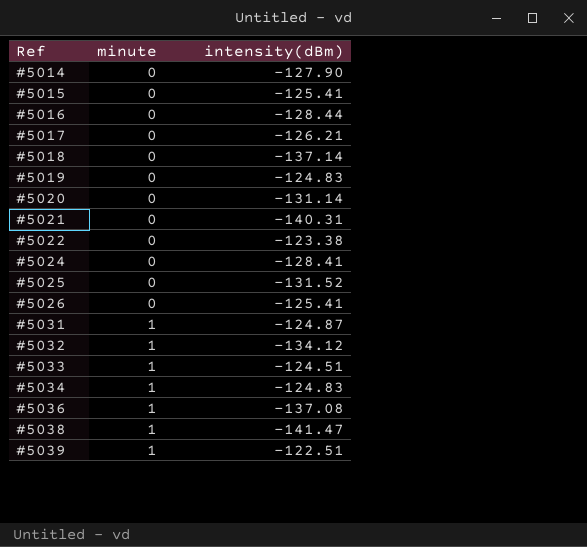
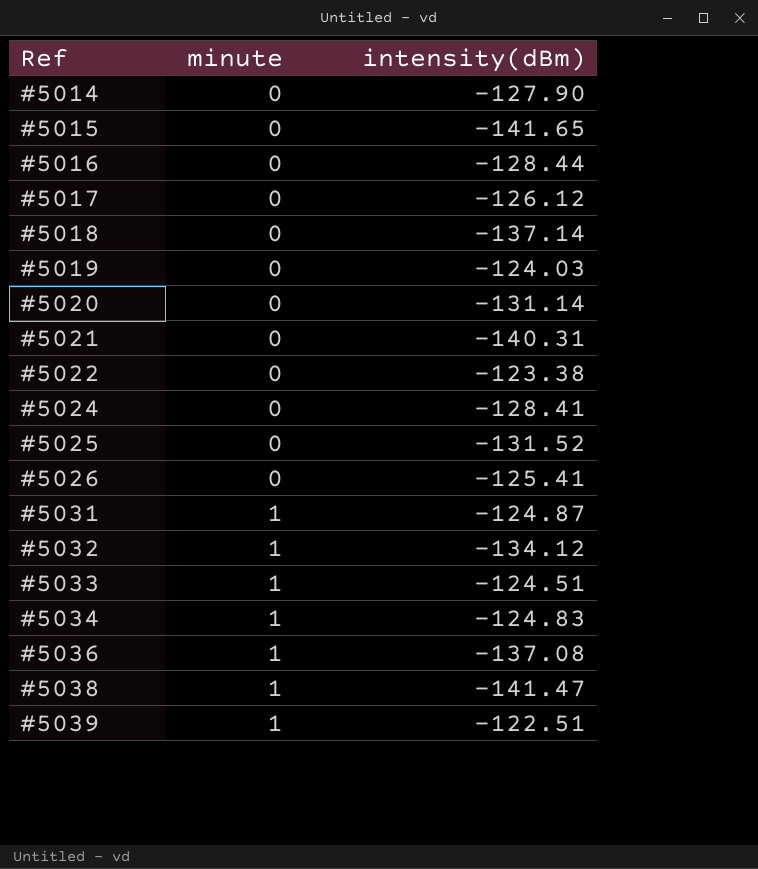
#5015 | intensity(dBm): -125.41 -> -141.65
#5017 | intensity(dBm): -126.21 -> -126.12
#5019 | intensity(dBm): -124.83 -> -124.03

